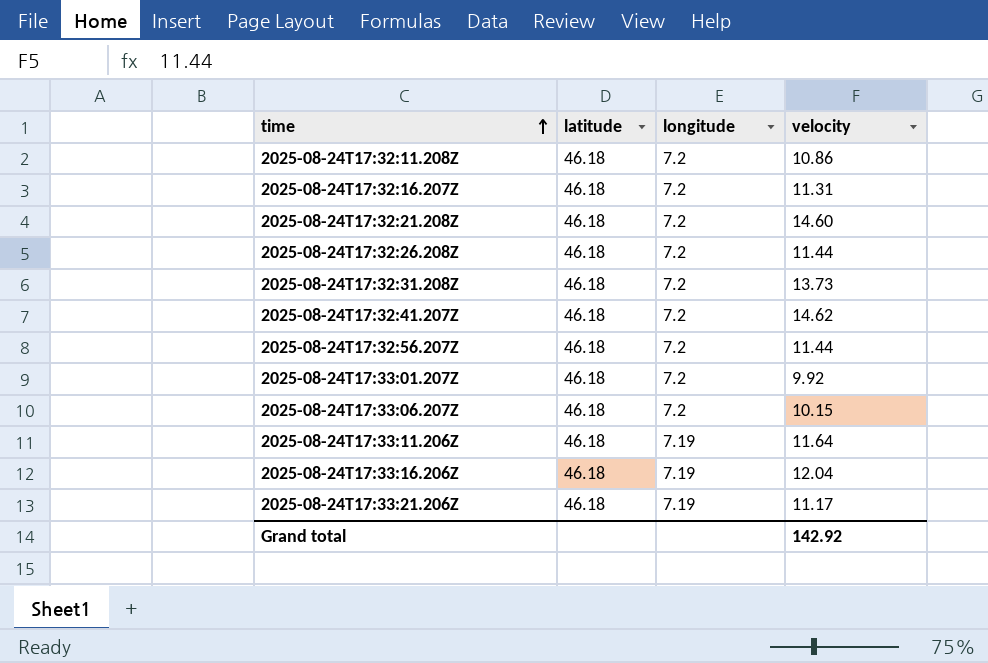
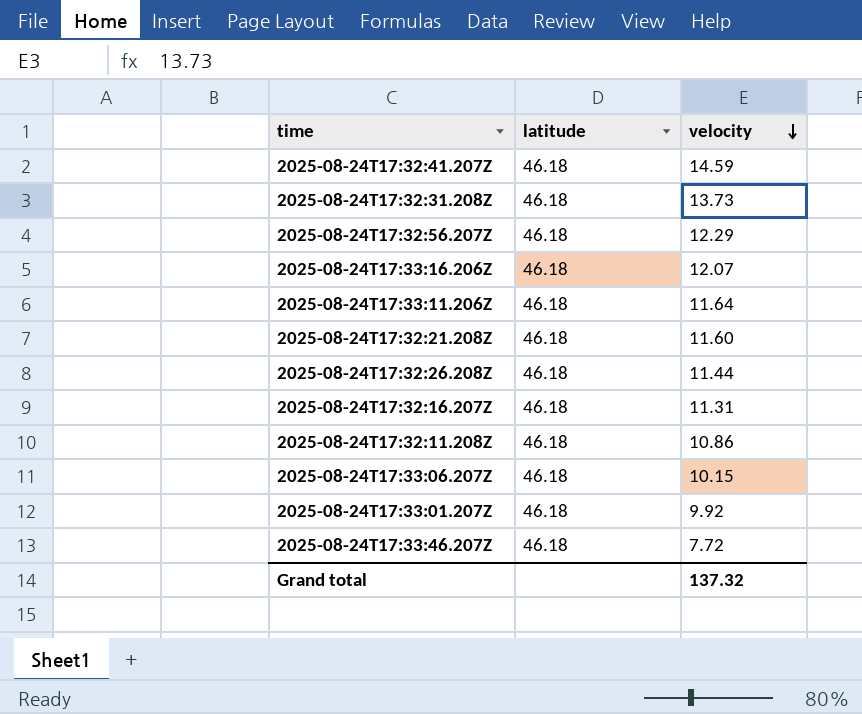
row order: time ascending -> velocity descending
column longitude | position: 3 -> none
row 2025-08-24T17:33:21.206Z: 46.18 | 7.19 | 11.17 -> none
2025-08-24T17:32:41.207Z | velocity: 14.62 -> 14.59
2025-08-24T17:32:56.207Z | velocity: 11.44 -> 12.29
2025-08-24T17:33:16.206Z | velocity: 12.04 -> 12.07
2025-08-24T17:32:21.208Z | velocity: 14.60 -> 11.60
row 2025-08-24T17:33:46.207Z: none -> 46.18 | 7.72
Grand total | velocity: 142.92 -> 137.32

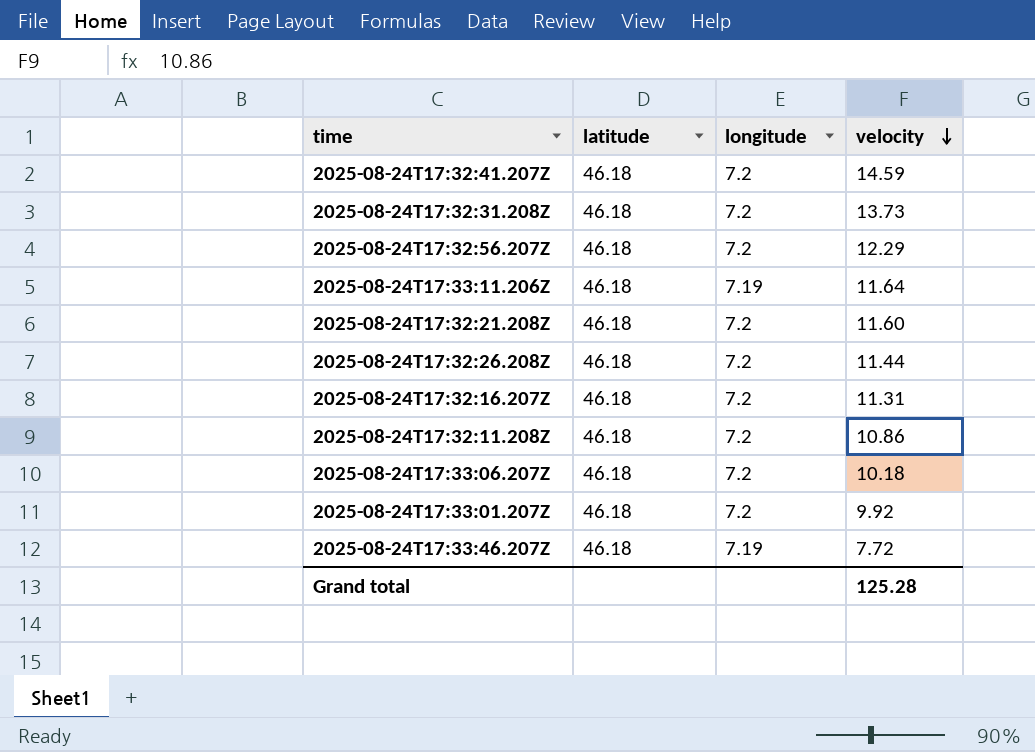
column longitude | position: none -> 3
row 2025-08-24T17:33:16.206Z: 46.18 | 12.07 -> none
2025-08-24T17:33:06.207Z | velocity: 10.15 -> 10.18
Grand total | velocity: 137.32 -> 125.28

